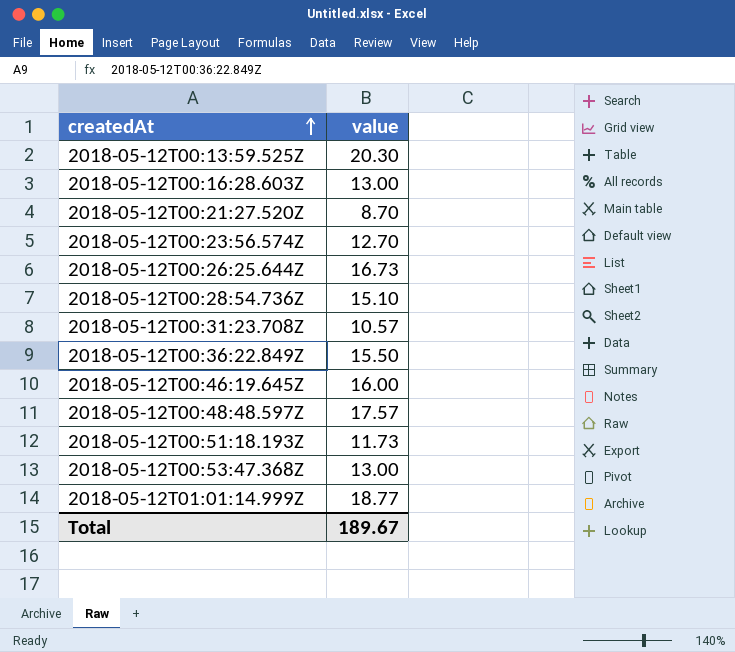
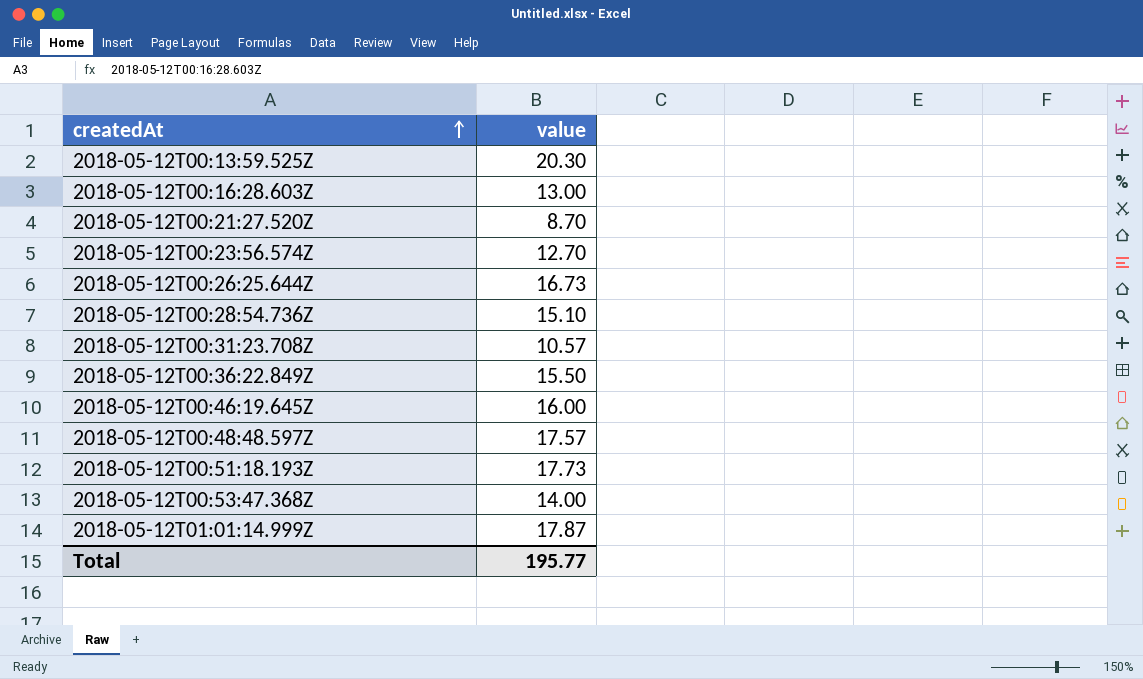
2018-05-12T00:51:18.193Z | value: 11.73 -> 17.73
2018-05-12T00:53:47.368Z | value: 13.00 -> 14.00
2018-05-12T01:01:14.999Z | value: 18.77 -> 17.87
Total | value: 189.67 -> 195.77

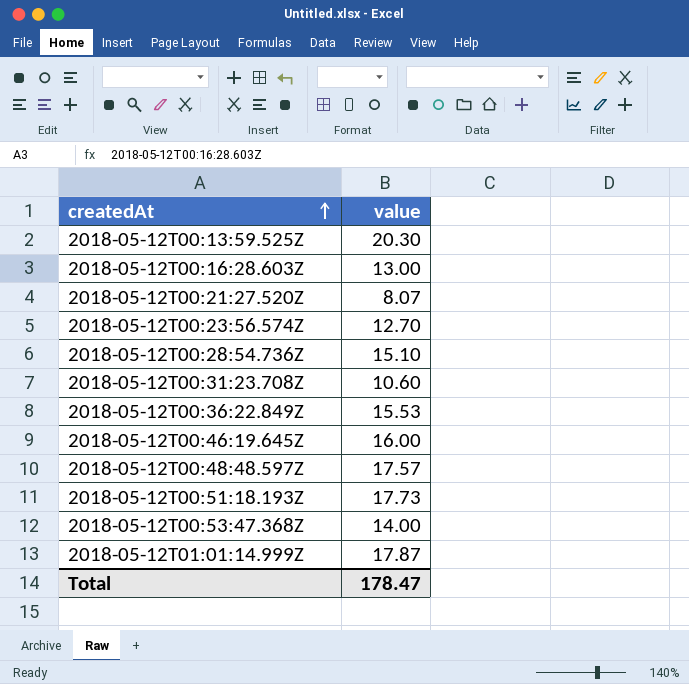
row 2018-05-12T00:26:25.644Z: 16.73 -> none
2018-05-12T00:21:27.520Z | value: 8.70 -> 8.07
2018-05-12T00:31:23.708Z | value: 10.57 -> 10.60
2018-05-12T00:36:22.849Z | value: 15.50 -> 15.53
Total | value: 195.77 -> 178.47

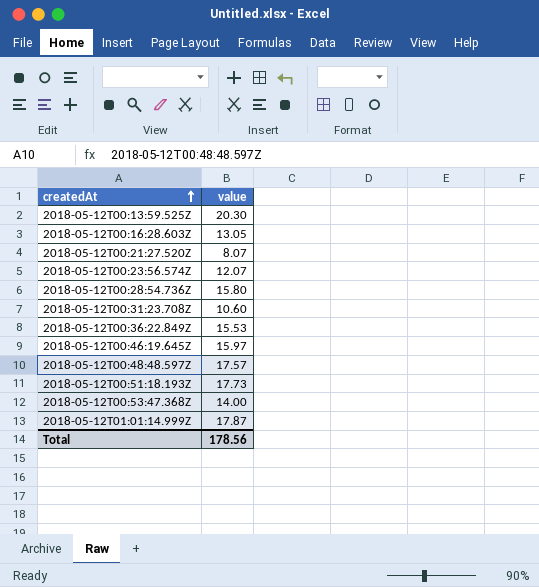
2018-05-12T00:16:28.603Z | value: 13.00 -> 13.05
2018-05-12T00:23:56.574Z | value: 12.70 -> 12.07
2018-05-12T00:28:54.736Z | value: 15.10 -> 15.80
2018-05-12T00:46:19.645Z | value: 16.00 -> 15.97
Total | value: 178.47 -> 178.56

